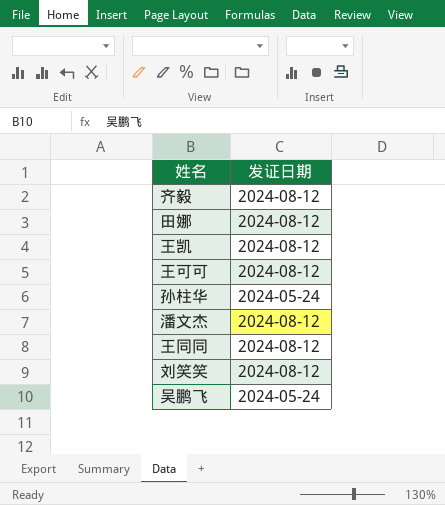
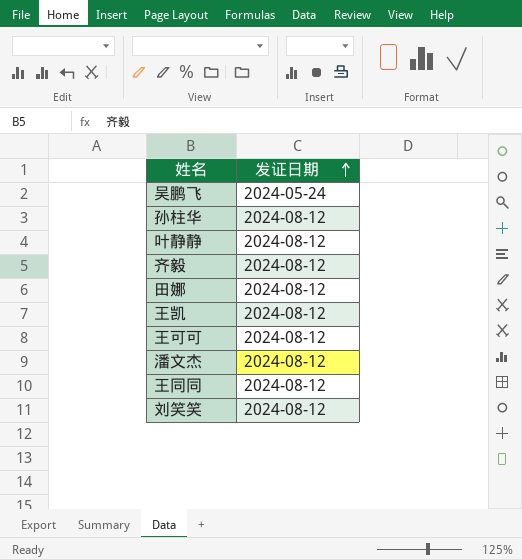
row order: none -> 发证日期 ascending
孙柱华 | 发证日期: 2024-05-24 -> 2024-08-12
row 叶静静: none -> 2024-08-12

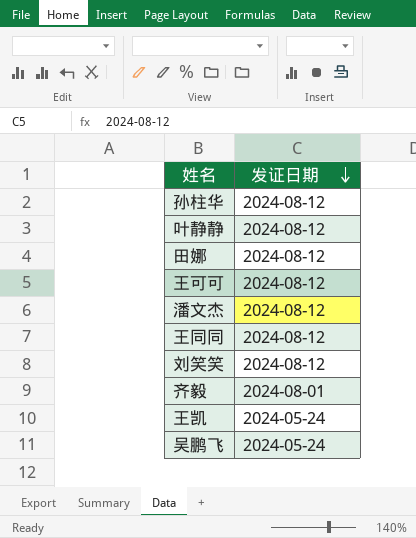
row order: 发证日期 ascending -> 发证日期 descending
齐毅 | 发证日期: 2024-08-12 -> 2024-08-01
王凯 | 发证日期: 2024-08-12 -> 2024-05-24

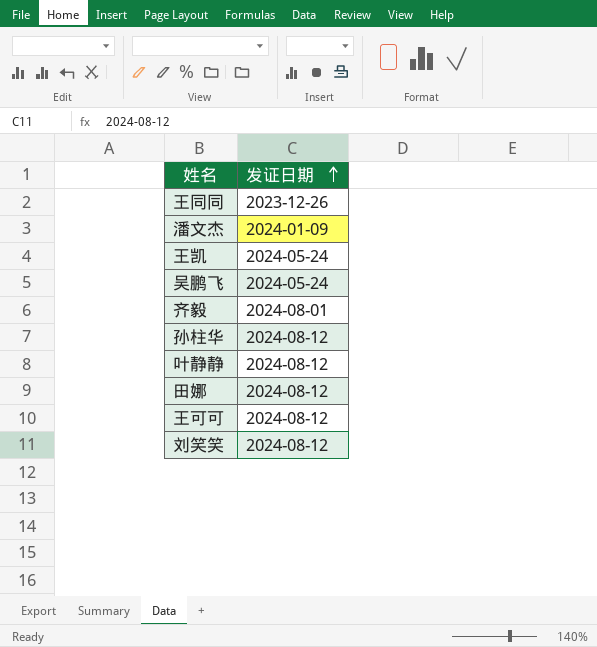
row order: 发证日期 descending -> 发证日期 ascending
王同同 | 发证日期: 2024-08-12 -> 2023-12-26
潘文杰 | 发证日期: 2024-08-12 -> 2024-01-09

